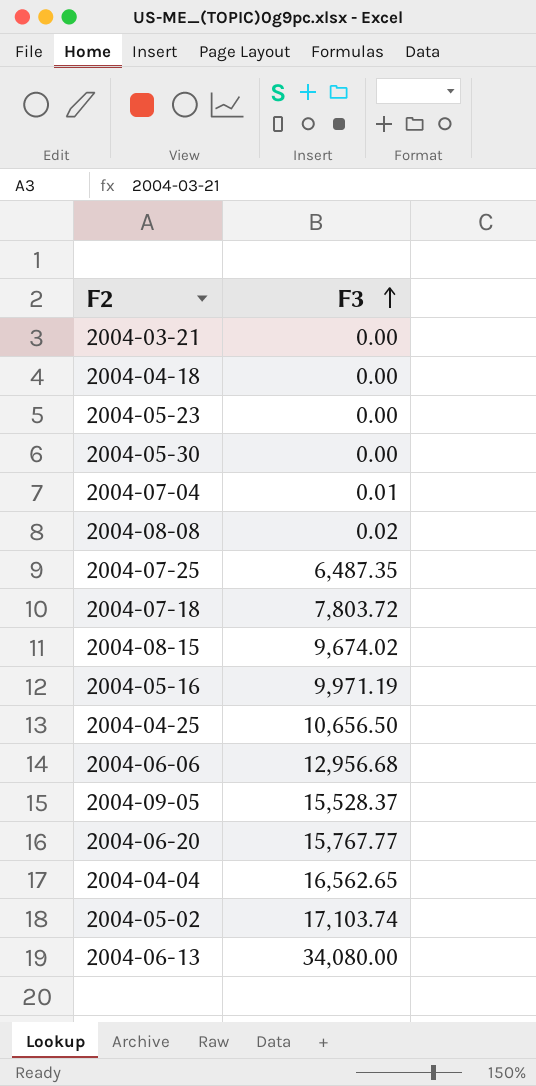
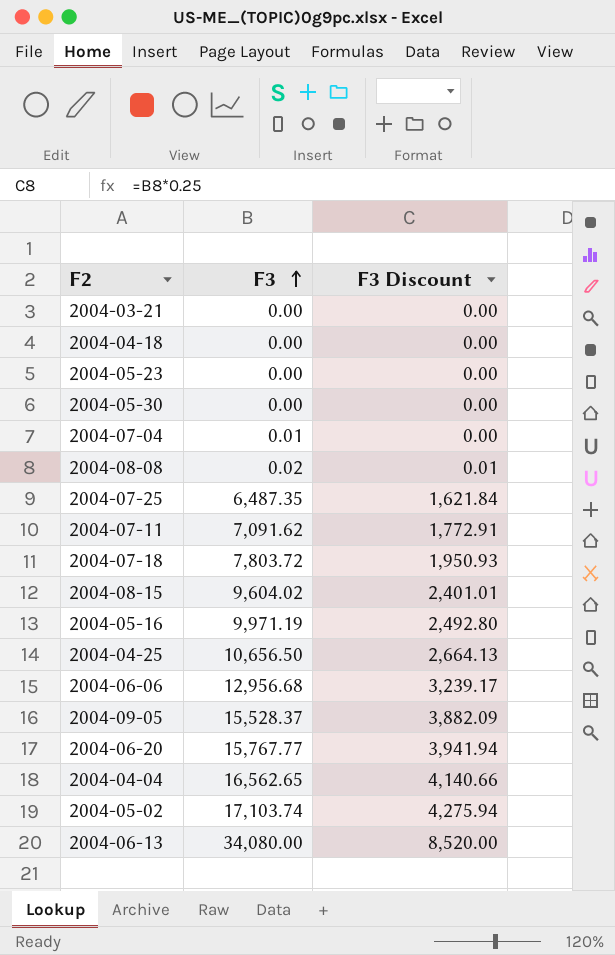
column F3 Discount | formula: none -> [F3] * 0.25
row 2004-07-11: none -> 7,091.62 | 1,772.91
2004-08-15 | F3: 9,674.02 -> 9,604.02

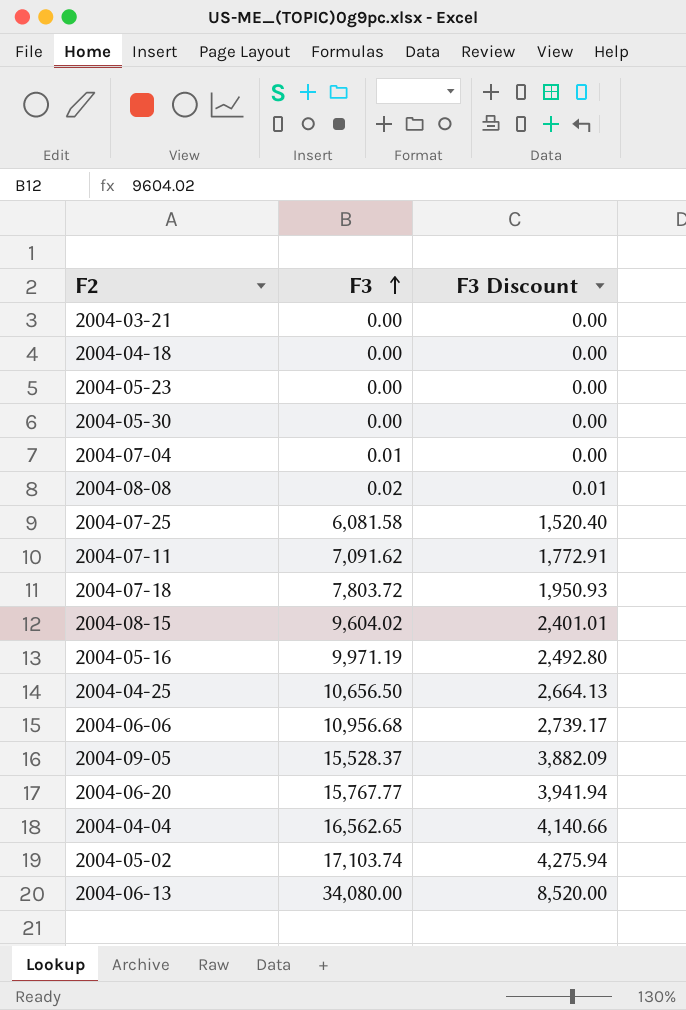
2004-07-25 | F3: 6,487.35 -> 6,081.58
2004-07-25 | F3 Discount: 1,621.84 -> 1,520.40
2004-06-06 | F3: 12,956.68 -> 10,956.68
2004-06-06 | F3 Discount: 3,239.17 -> 2,739.17

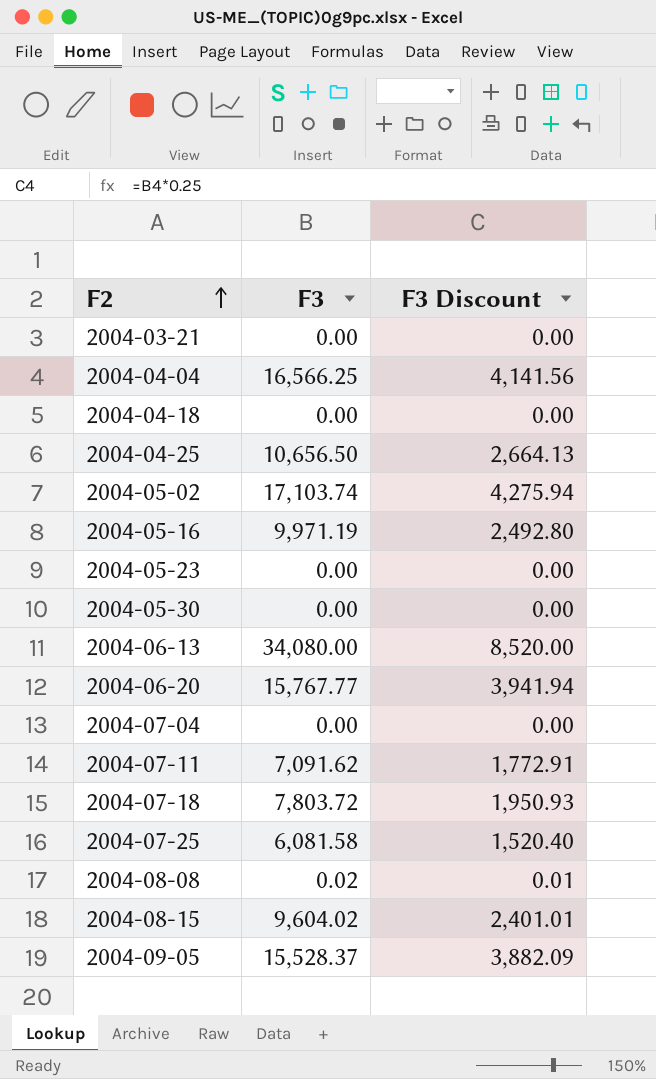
row order: F3 ascending -> F2 ascending
row 2004-06-06: 10,956.68 | 2,739.17 -> none
2004-04-04 | F3: 16,562.65 -> 16,566.25
2004-04-04 | F3 Discount: 4,140.66 -> 4,141.56
2004-07-04 | F3: 0.01 -> 0.00

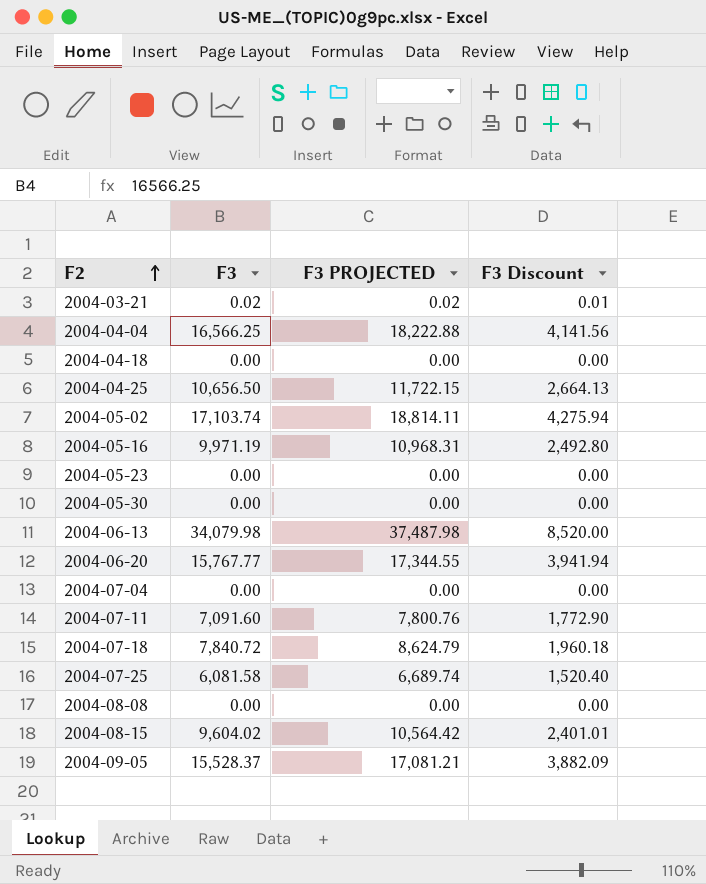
column F3 PROJECTED | formula: none -> [F3] * 1.1
2004-03-21 | F3: 0.00 -> 0.02
2004-03-21 | F3 Discount: 0.00 -> 0.01
2004-06-13 | F3: 34,080.00 -> 34,079.98
2004-07-11 | F3: 7,091.62 -> 7,091.60
2004-07-11 | F3 Discount: 1,772.91 -> 1,772.90
2004-07-18 | F3: 7,803.72 -> 7,840.72
2004-07-18 | F3 Discount: 1,950.93 -> 1,960.18
2004-08-08 | F3: 0.02 -> 0.00
2004-08-08 | F3 Discount: 0.01 -> 0.00

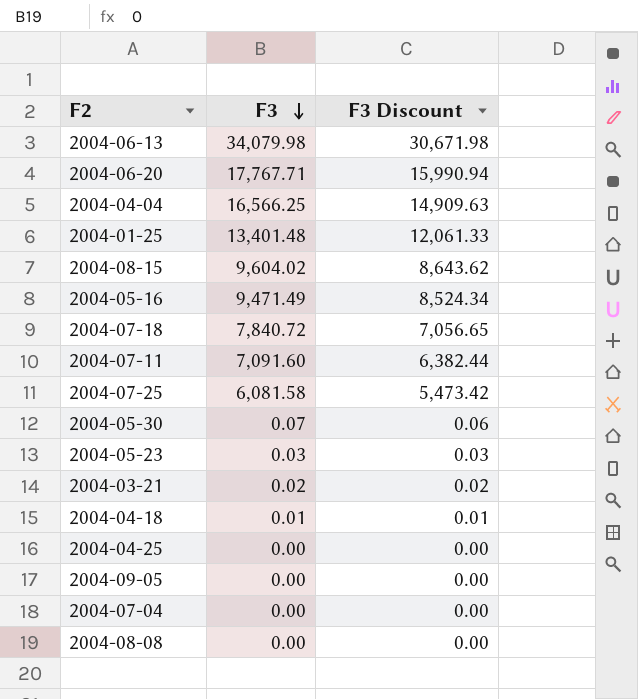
row order: F2 ascending -> F3 descending
column F3 PROJECTED | formula: [F3] * 1.1 -> none
column F3 Discount | formula: [F3] * 0.25 -> [F3] * 0.9
row 2004-05-02: 17,103.74 | 18,814.11 | 4,275.94 -> none
2004-06-20 | F3: 15,767.77 -> 17,767.71
row 2004-01-25: none -> 13,401.48 | 12,061.33
2004-05-16 | F3: 9,971.19 -> 9,471.49
2004-05-30 | F3: 0.00 -> 0.07
2004-05-23 | F3: 0.00 -> 0.03
2004-04-18 | F3: 0.00 -> 0.01
2004-04-25 | F3: 10,656.50 -> 0.00
2004-09-05 | F3: 15,528.37 -> 0.00

